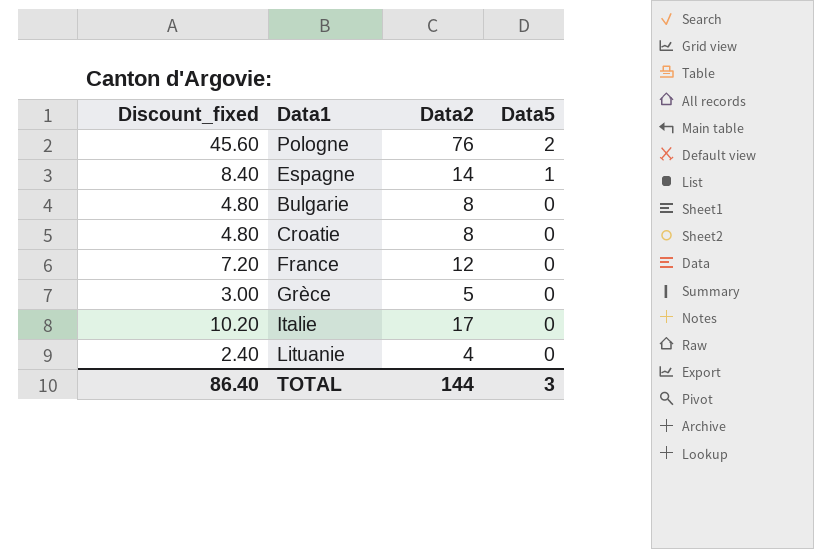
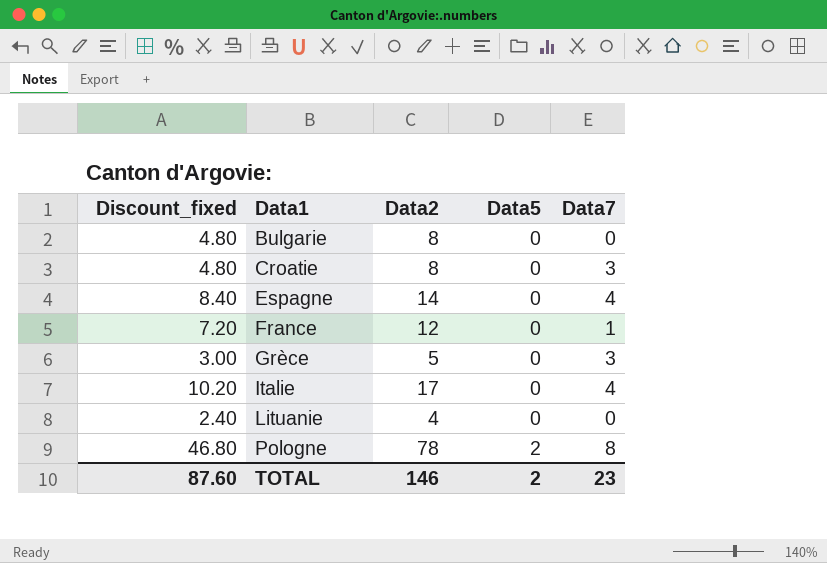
row order: Data5 descending -> Data1 ascending
column Data7 | position: none -> 5
Espagne | Data5: 1 -> 0
Pologne | Discount_fixed: 45.60 -> 46.80
Pologne | Data2: 76 -> 78
TOTAL | Discount_fixed: 86.40 -> 87.60
TOTAL | Data2: 144 -> 146
TOTAL | Data5: 3 -> 2

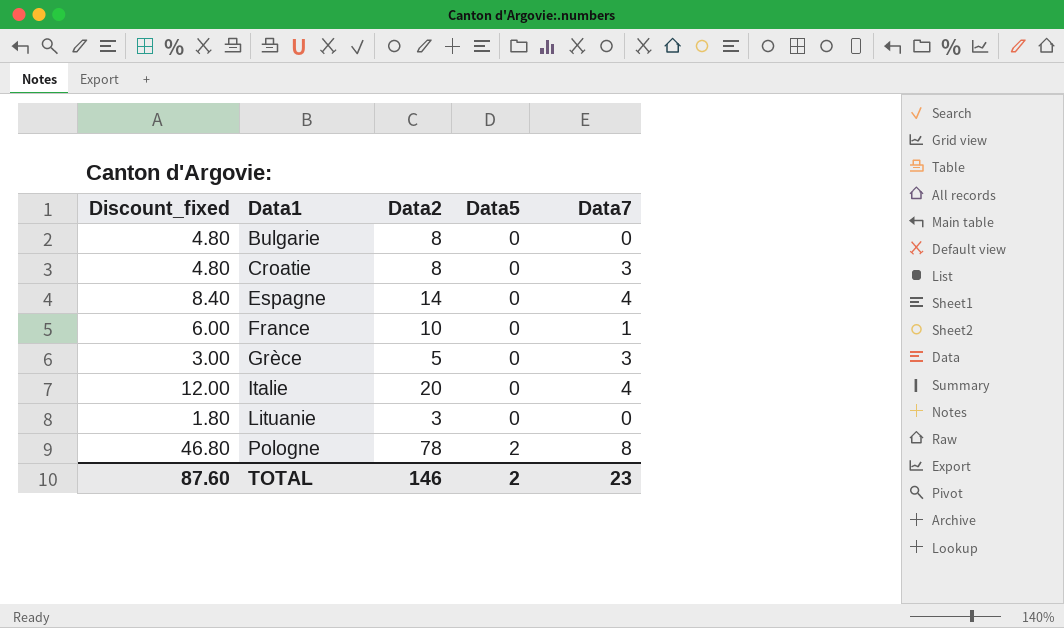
France | Discount_fixed: 7.20 -> 6.00
France | Data2: 12 -> 10
Italie | Discount_fixed: 10.20 -> 12.00
Italie | Data2: 17 -> 20
Lituanie | Discount_fixed: 2.40 -> 1.80
Lituanie | Data2: 4 -> 3

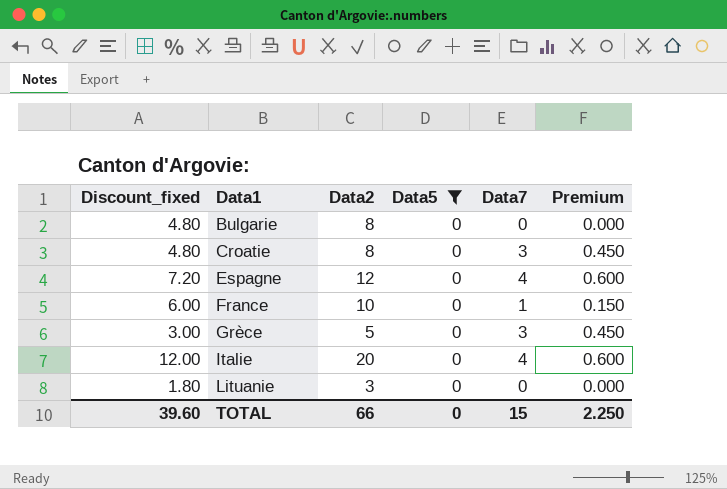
filter: none -> Data5 = 0
column Premium | formula: none -> [Data7] * 0.15
Espagne | Discount_fixed: 8.40 -> 7.20
Espagne | Data2: 14 -> 12
TOTAL | Discount_fixed: 87.60 -> 39.60
TOTAL | Data2: 146 -> 66
TOTAL | Data5: 2 -> 0
TOTAL | Data7: 23 -> 15

